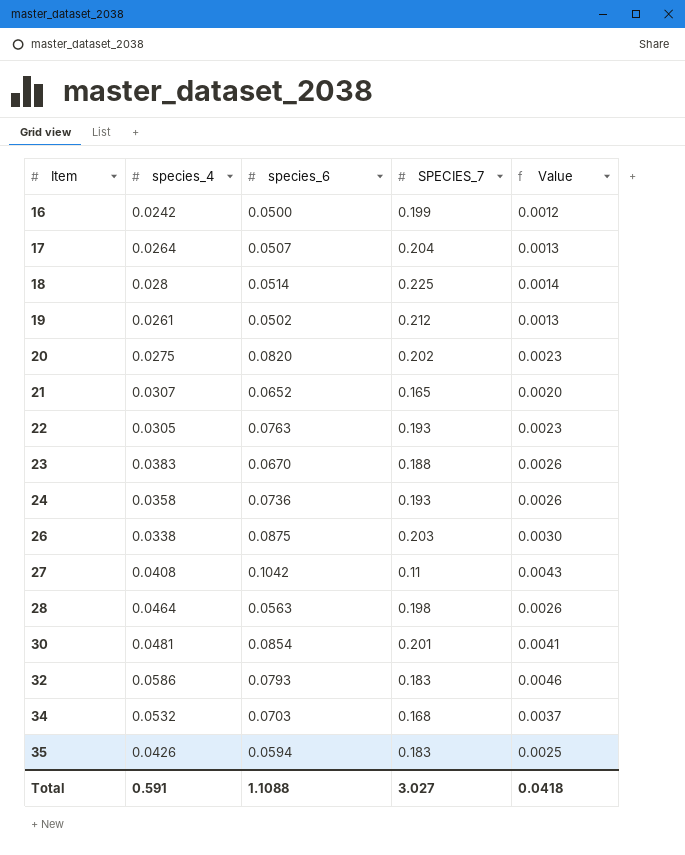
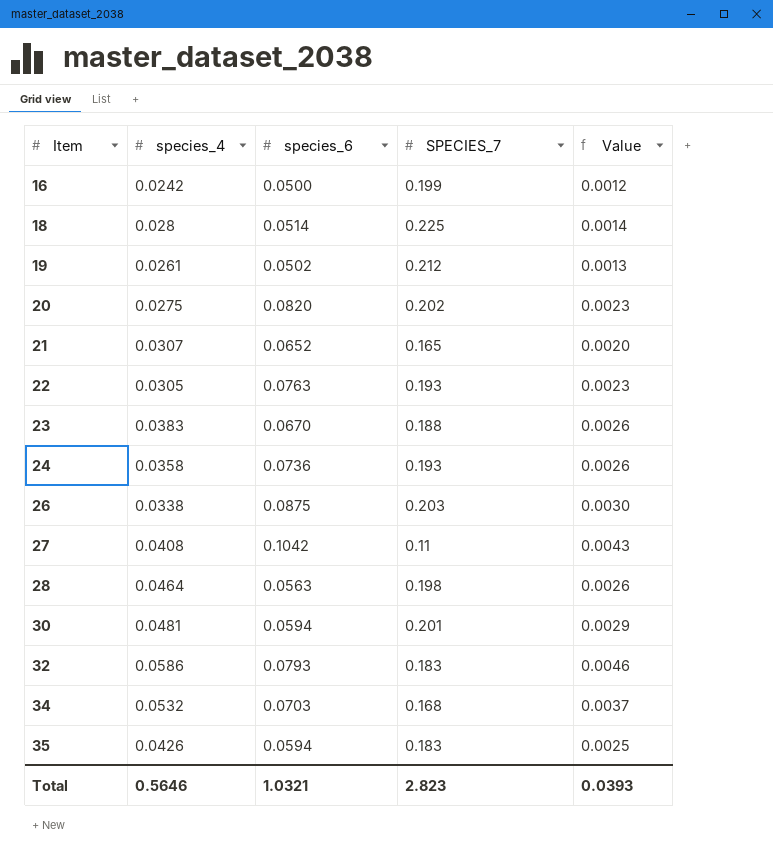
row 17: 0.0264 | 0.0507 | 0.204 | 0.0013 -> none
30 | species_6: 0.0854 -> 0.0594
30 | Value: 0.0041 -> 0.0029
Total | species_4: 0.591 -> 0.5646
Total | species_6: 1.1088 -> 1.0321
Total | SPECIES_7: 3.027 -> 2.823
Total | Value: 0.0418 -> 0.0393

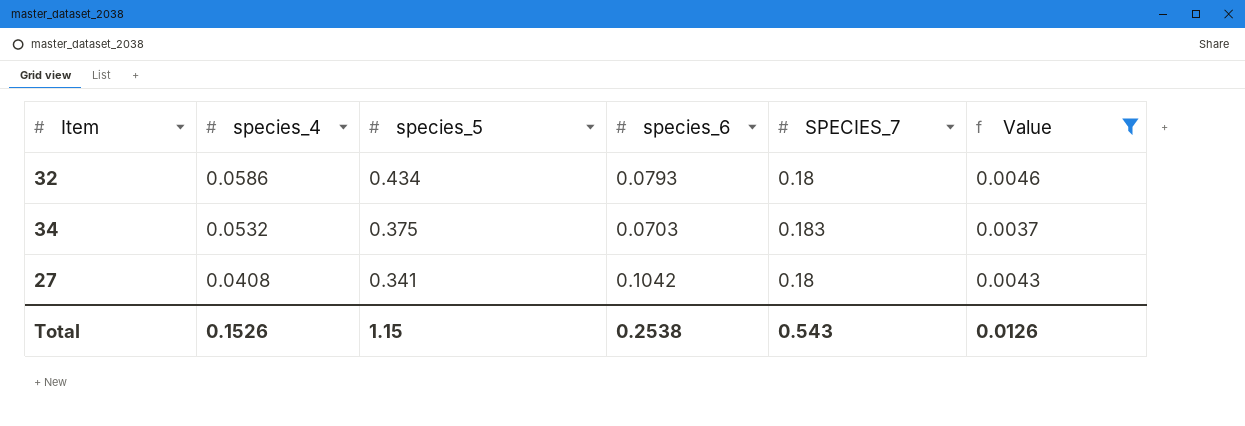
filter: none -> Value >= 0.0037
row order: Item ascending -> species_4 descending
column species_5 | position: none -> 3
32 | SPECIES_7: 0.183 -> 0.18
34 | SPECIES_7: 0.168 -> 0.183
27 | SPECIES_7: 0.11 -> 0.18
Total | species_4: 0.5646 -> 0.1526
Total | species_6: 1.0321 -> 0.2538
Total | SPECIES_7: 2.823 -> 0.543
Total | Value: 0.0393 -> 0.0126

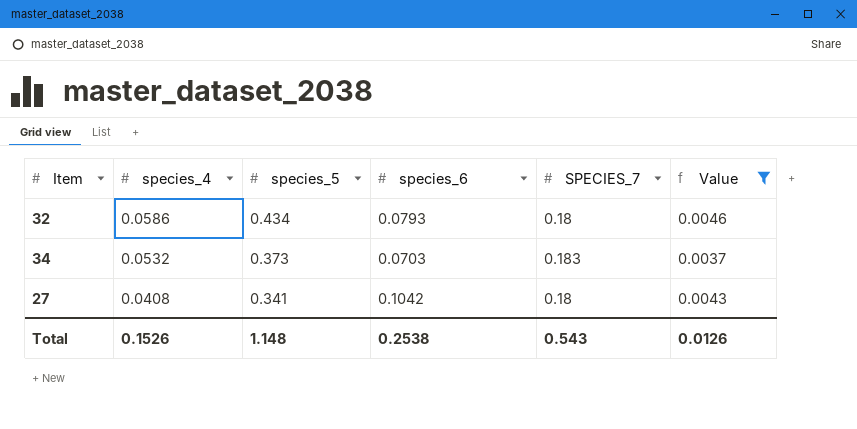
34 | species_5: 0.375 -> 0.373
Total | species_5: 1.15 -> 1.148

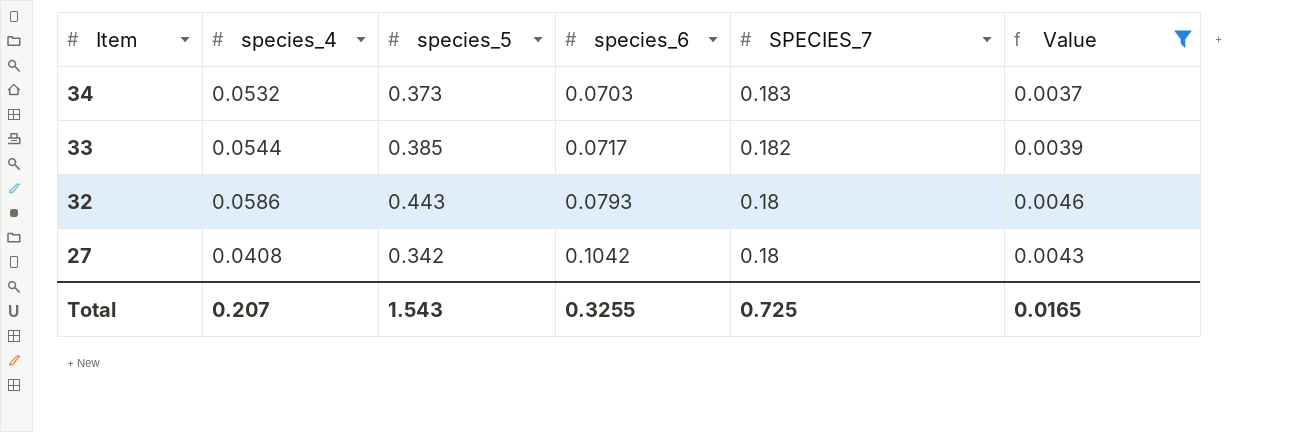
row order: species_4 descending -> Item descending
row 33: none -> 0.0544 | 0.385 | 0.0717 | 0.182 | 0.0039
32 | species_5: 0.434 -> 0.443
27 | species_5: 0.341 -> 0.342
Total | species_4: 0.1526 -> 0.207
Total | species_5: 1.148 -> 1.543
Total | species_6: 0.2538 -> 0.3255
Total | SPECIES_7: 0.543 -> 0.725
Total | Value: 0.0126 -> 0.0165

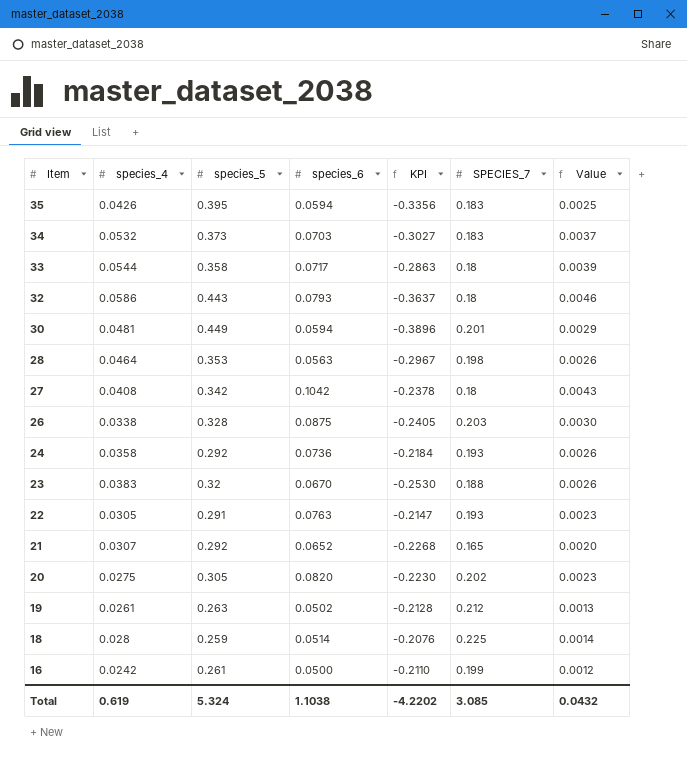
filter: Value >= 0.0037 -> none
column KPI | formula: none -> [species_6] - [species_5]
33 | species_5: 0.385 -> 0.358
33 | SPECIES_7: 0.182 -> 0.18
Total | species_4: 0.207 -> 0.619
Total | species_5: 1.543 -> 5.324
Total | species_6: 0.3255 -> 1.1038
Total | SPECIES_7: 0.725 -> 3.085
Total | Value: 0.0165 -> 0.0432

